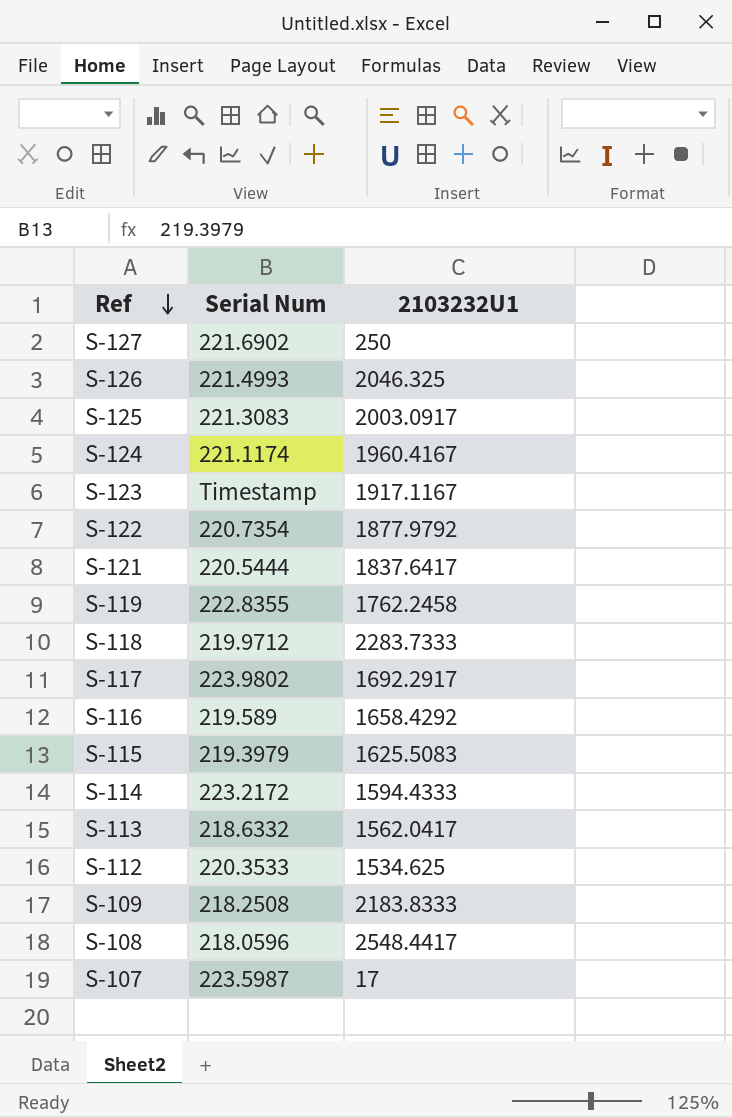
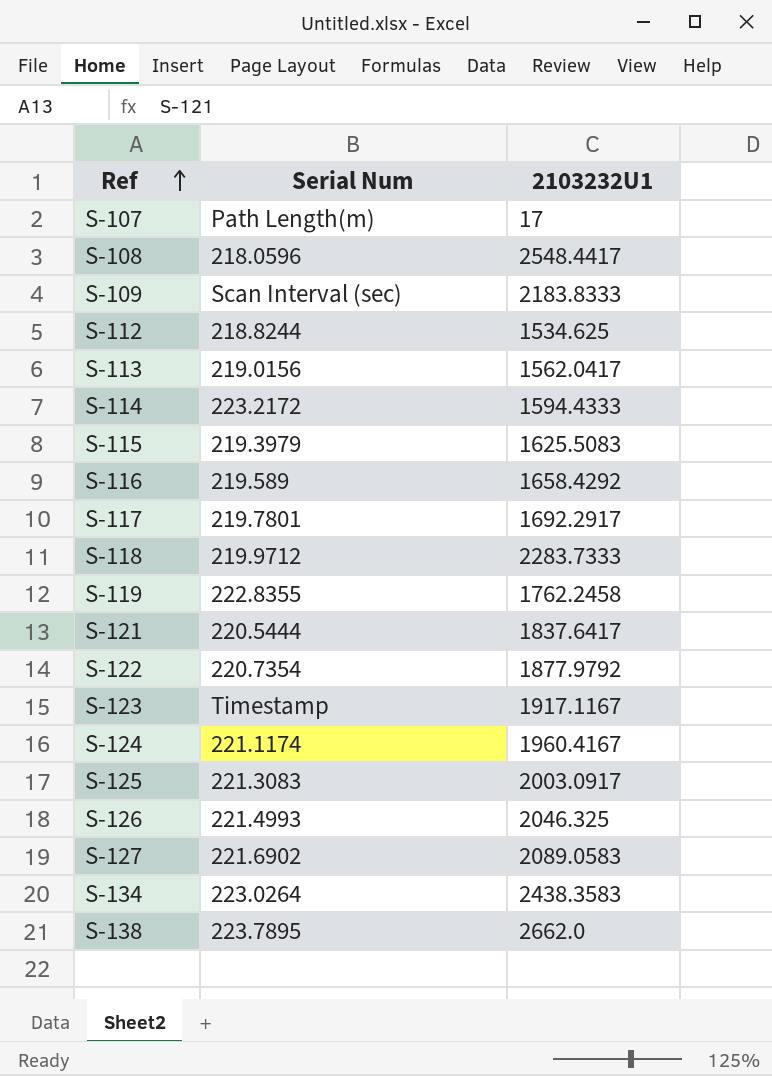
row order: Ref descending -> Ref ascending
S-107 | Serial Num: 223.5987 -> Path Length(m)
S-109 | Serial Num: 218.2508 -> Scan Interval (sec)
S-112 | Serial Num: 220.3533 -> 218.8244
S-113 | Serial Num: 218.6332 -> 219.0156
S-117 | Serial Num: 223.9802 -> 219.7801
S-127 | 2103232U1: 250 -> 2089.0583
row S-134: none -> 223.0264 | 2438.3583
row S-138: none -> 223.7895 | 2662.0

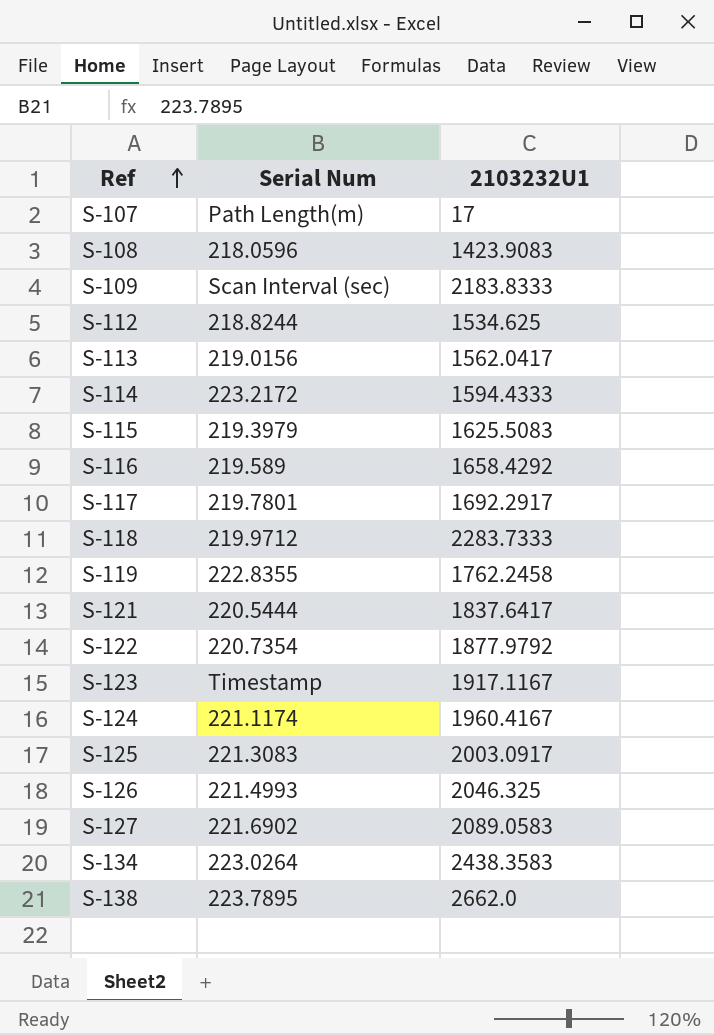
S-108 | 2103232U1: 2548.4417 -> 1423.9083

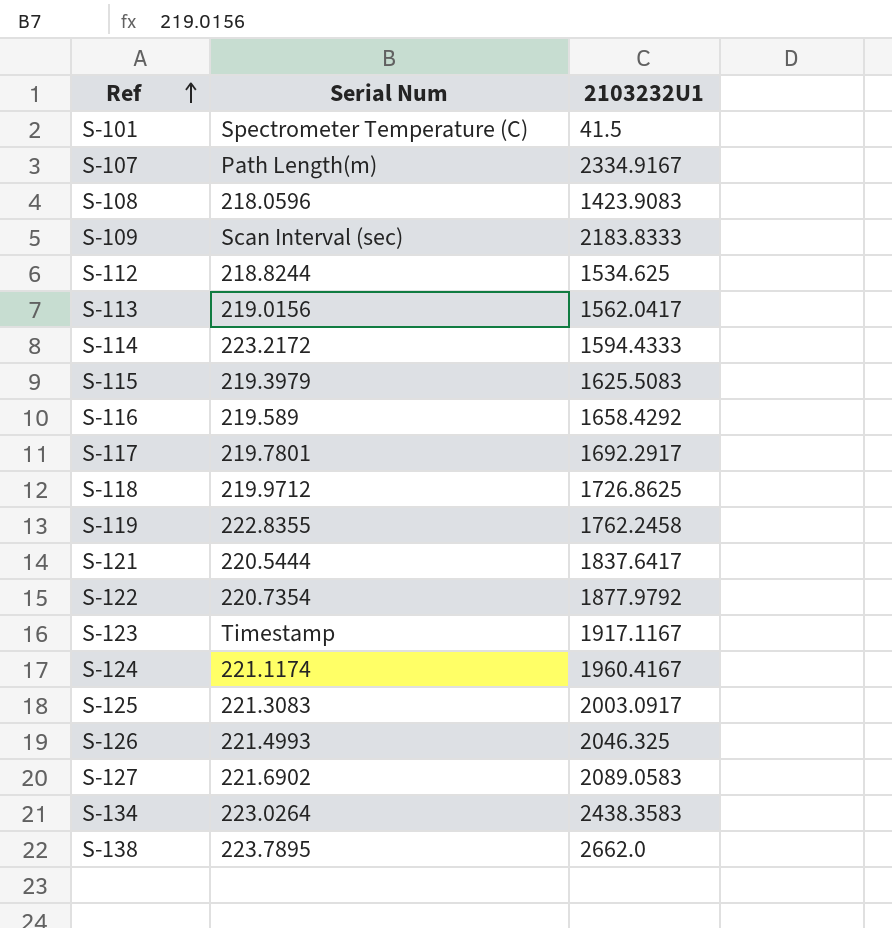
row S-101: none -> Spectrometer Temperature (C) | 41.5
S-107 | 2103232U1: 17 -> 2334.9167
S-118 | 2103232U1: 2283.7333 -> 1726.8625

